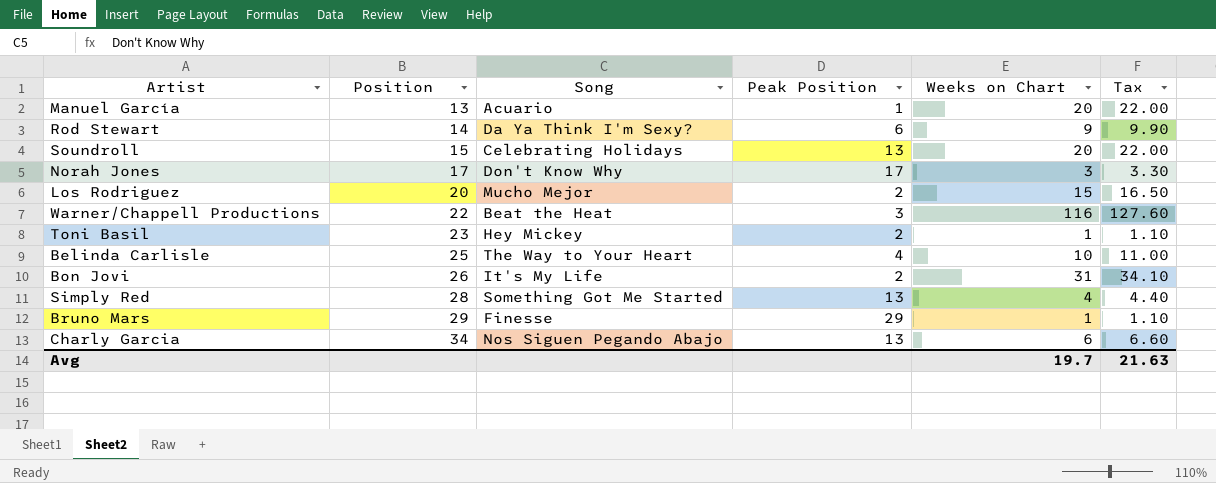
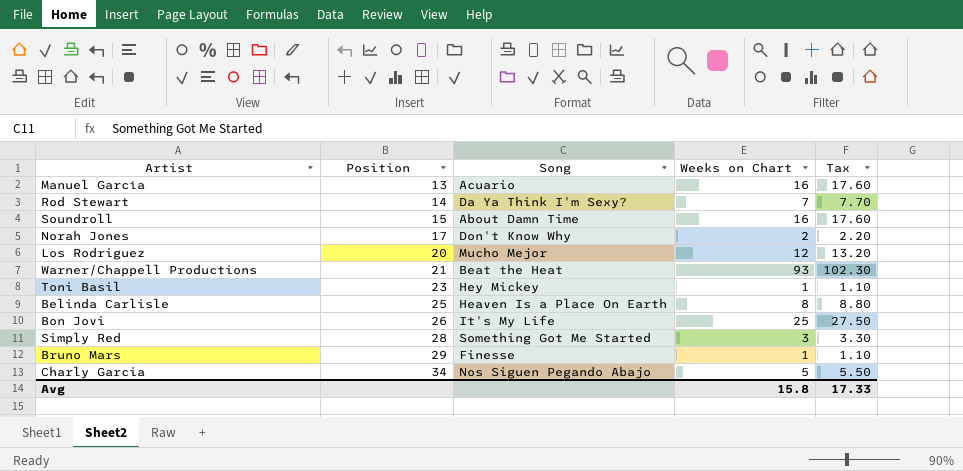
column Peak Position | position: 4 -> none
Manuel García | Weeks on Chart: 20 -> 16
Manuel García | Tax: 22.00 -> 17.60
Rod Stewart | Weeks on Chart: 9 -> 7
Rod Stewart | Tax: 9.90 -> 7.70
Soundroll | Song: Celebrating Holidays -> About Damn Time
Soundroll | Weeks on Chart: 20 -> 16
Soundroll | Tax: 22.00 -> 17.60
Norah Jones | Weeks on Chart: 3 -> 2
Norah Jones | Tax: 3.30 -> 2.20
Los Rodriguez | Weeks on Chart: 15 -> 12
Los Rodriguez | Tax: 16.50 -> 13.20
Warner/Chappell Productions | Position: 22 -> 21
Warner/Chappell Productions | Weeks on Chart: 116 -> 93
Warner/Chappell Productions | Tax: 127.60 -> 102.30
Belinda Carlisle | Song: The Way to Your Heart -> Heaven Is a Place On Earth
Belinda Carlisle | Weeks on Chart: 10 -> 8
Belinda Carlisle | Tax: 11.00 -> 8.80
Bon Jovi | Weeks on Chart: 31 -> 25
Bon Jovi | Tax: 34.10 -> 27.50
Simply Red | Weeks on Chart: 4 -> 3
Simply Red | Tax: 4.40 -> 3.30
Charly Garcia | Weeks on Chart: 6 -> 5
Charly Garcia | Tax: 6.60 -> 5.50
Avg | Weeks on Chart: 19.7 -> 15.8
Avg | Tax: 21.63 -> 17.33

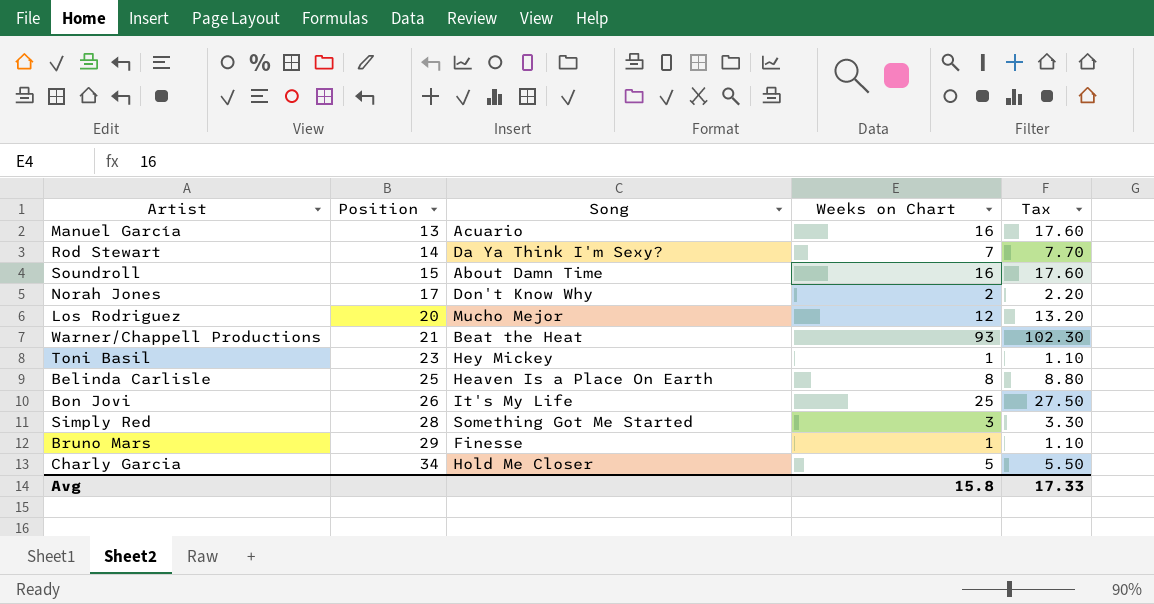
Charly Garcia | Song: Nos Siguen Pegando Abajo -> Hold Me Closer

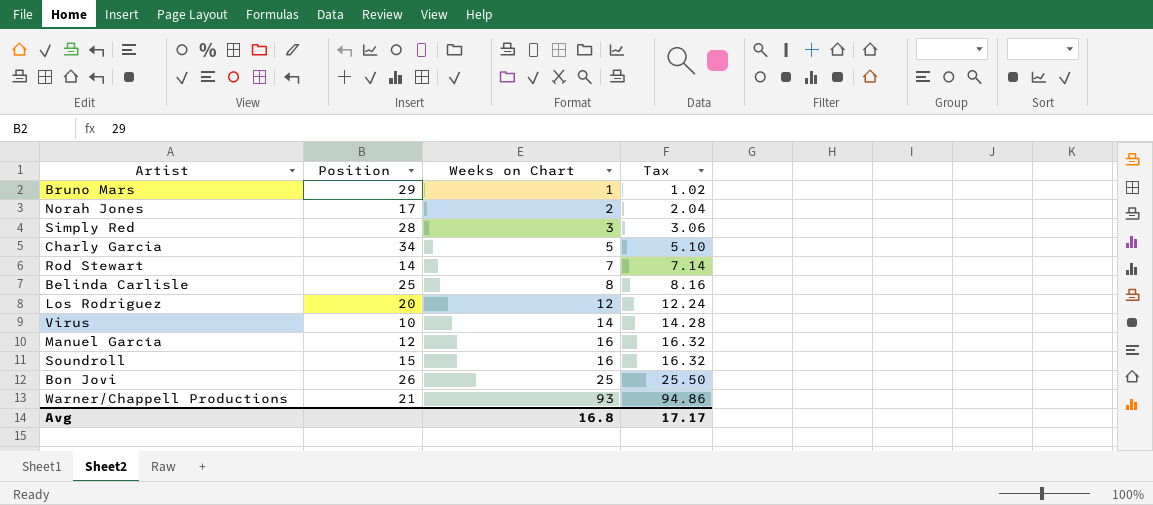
row order: Position ascending -> Weeks on Chart ascending
column Song | position: 3 -> none
column Tax | formula: [Weeks on Chart] * 1.1 -> [Weeks on Chart] * 1.02
row Toni Basil: 23 | Hey Mickey | 1 | 1.10 -> none
row Virus: none -> 10 | 14 | 14.28
Manuel García | Position: 13 -> 12
Avg | Weeks on Chart: 15.8 -> 16.8
Avg | Tax: 17.33 -> 17.17

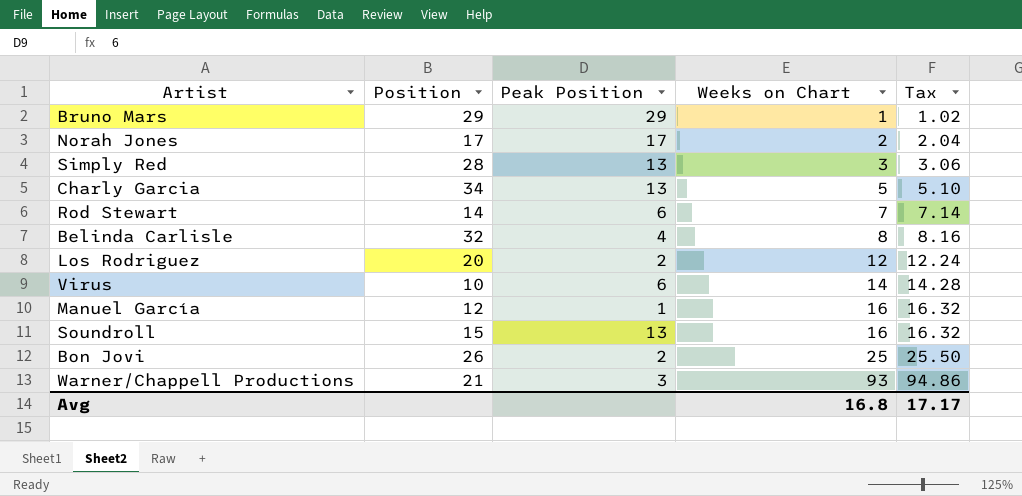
column Peak Position | position: none -> 3
Belinda Carlisle | Position: 25 -> 32

